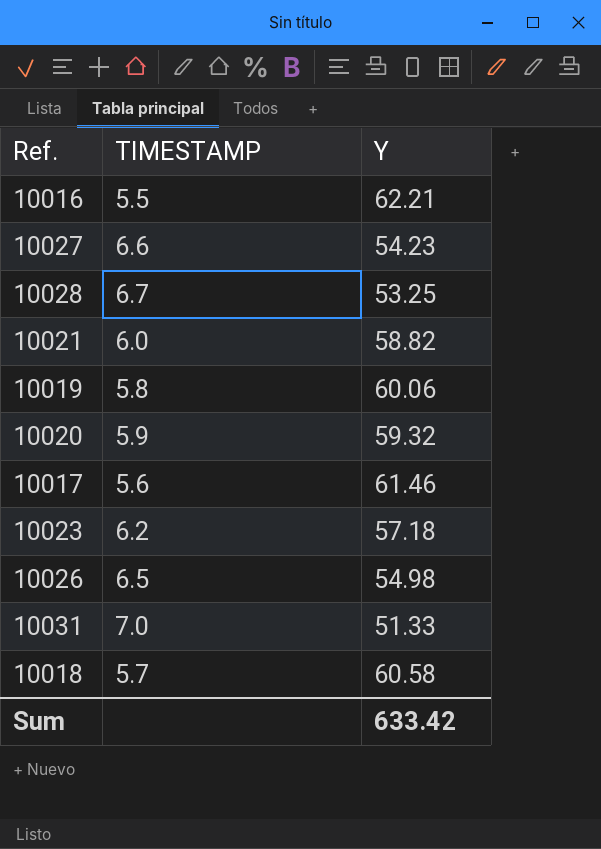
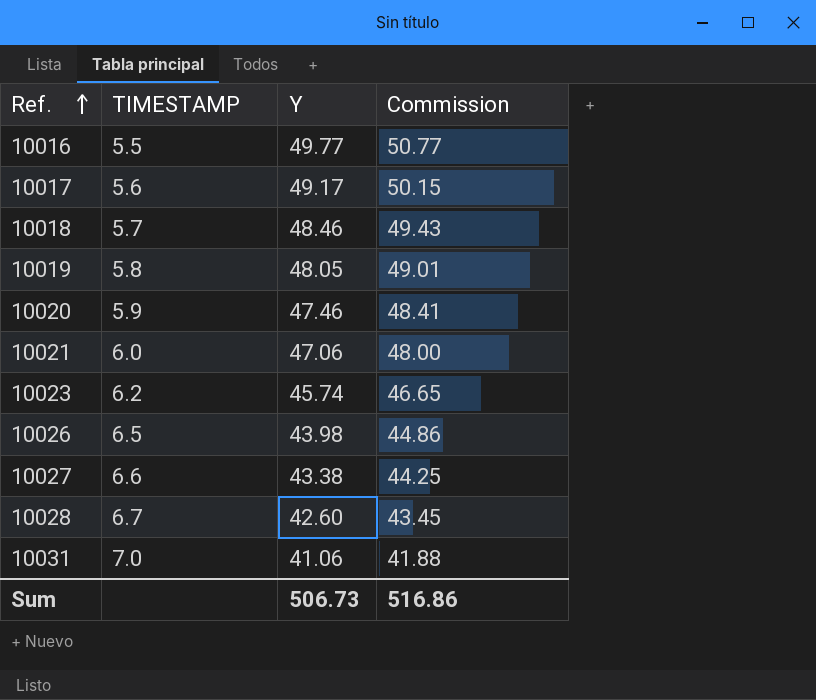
row order: none -> Ref. ascending
column Commission | formula: none -> [Y] * 1.02
10016 | Y: 62.21 -> 49.77
10017 | Y: 61.46 -> 49.17
10018 | Y: 60.58 -> 48.46
10019 | Y: 60.06 -> 48.05
10020 | Y: 59.32 -> 47.46
10021 | Y: 58.82 -> 47.06
10023 | Y: 57.18 -> 45.74
10026 | Y: 54.98 -> 43.98
10027 | Y: 54.23 -> 43.38
10028 | Y: 53.25 -> 42.60
10031 | Y: 51.33 -> 41.06
Sum | Y: 633.42 -> 506.73

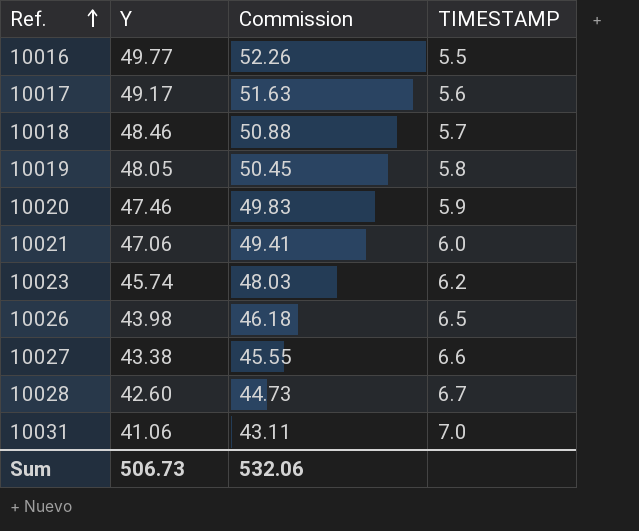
column Commission | formula: [Y] * 1.02 -> [Y] * 1.05
column TIMESTAMP | position: 2 -> 4
Sum | Commission: 516.86 -> 532.06

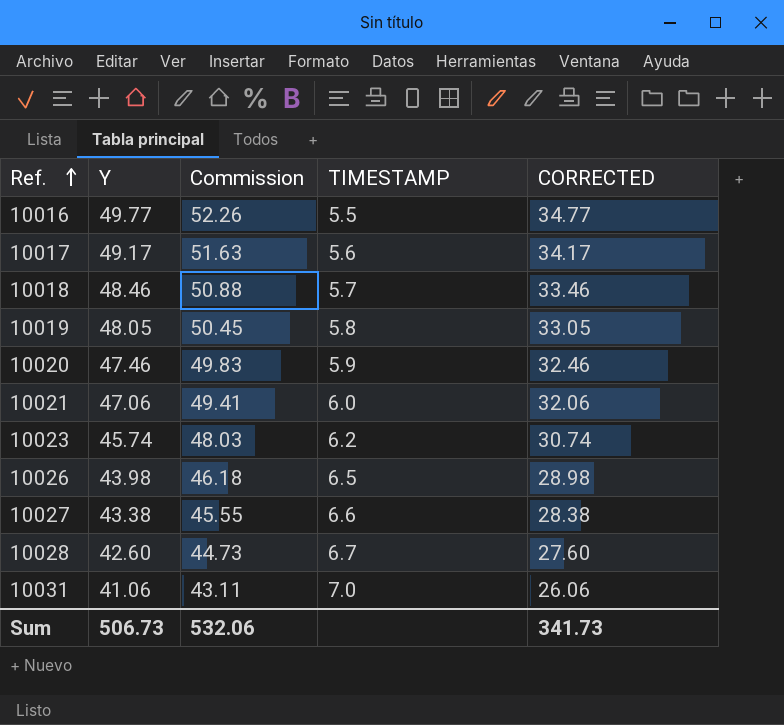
column CORRECTED | formula: none -> [Y] - 15

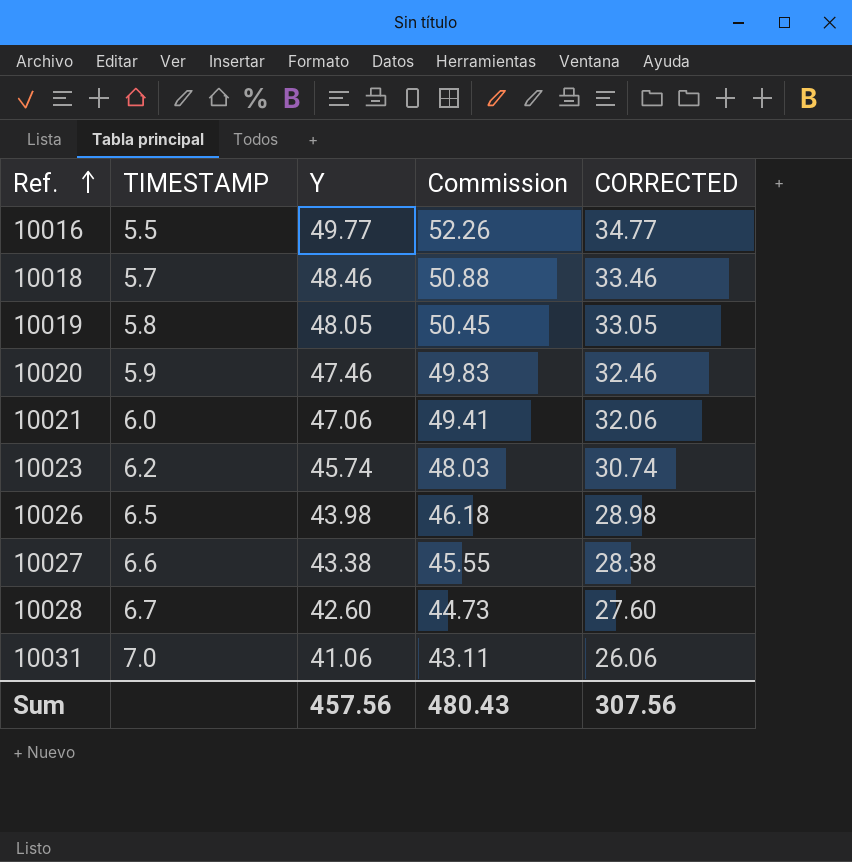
column TIMESTAMP | position: 4 -> 2
row 10017: 49.17 | 51.63 | 5.6 | 34.17 -> none
Sum | Y: 506.73 -> 457.56
Sum | Commission: 532.06 -> 480.43
Sum | CORRECTED: 341.73 -> 307.56

